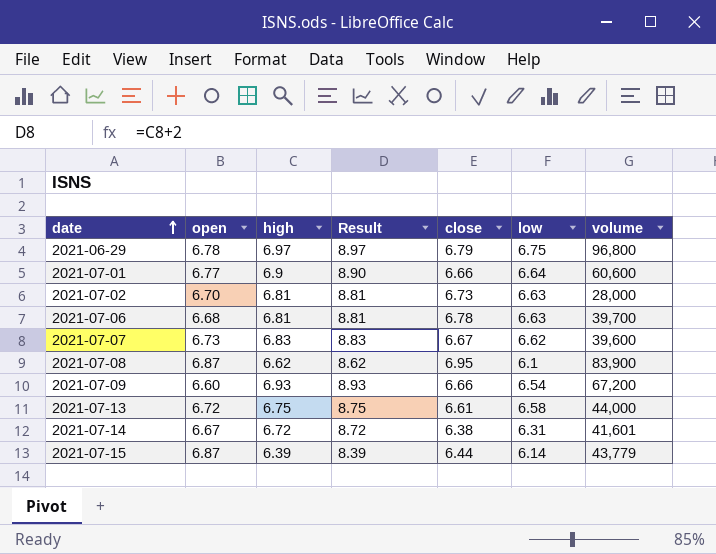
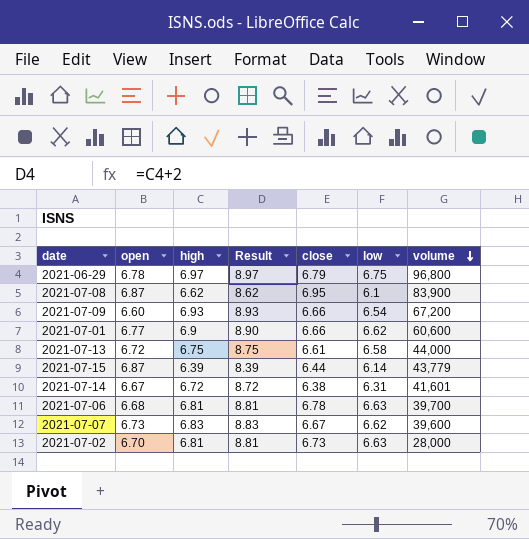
row order: date ascending -> volume descending
2021-07-01 | low: 6.64 -> 6.62

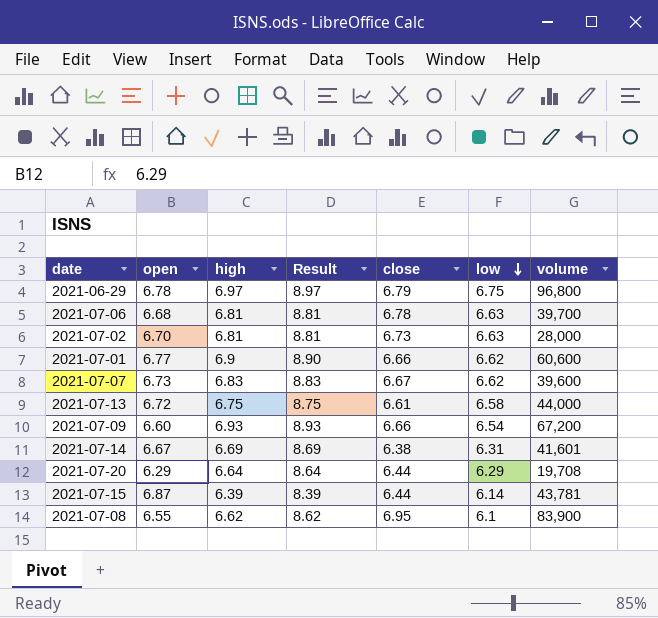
row order: volume descending -> low descending
2021-07-14 | high: 6.72 -> 6.69
2021-07-14 | Result: 8.72 -> 8.69
row 2021-07-20: none -> 6.29 | 6.64 | 8.64 | 6.44 | 6.29 | 19,708
2021-07-15 | volume: 43,779 -> 43,781
2021-07-08 | open: 6.87 -> 6.55

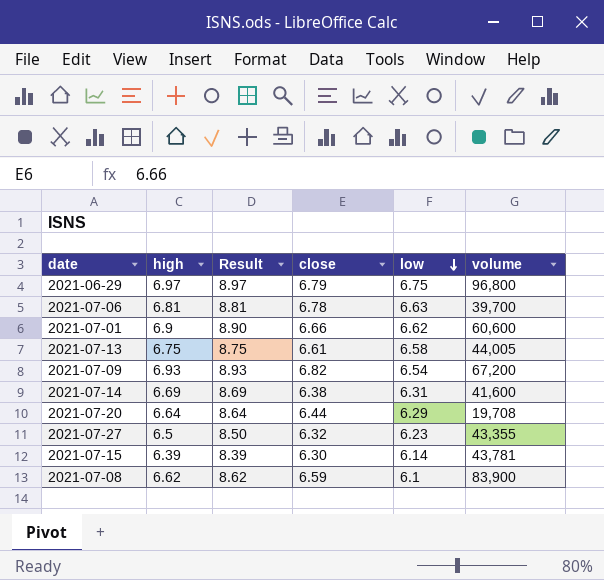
column open | position: 2 -> none
row 2021-07-02: 6.70 | 6.81 | 8.81 | 6.73 | 6.63 | 28,000 -> none
row 2021-07-07: 6.73 | 6.83 | 8.83 | 6.67 | 6.62 | 39,600 -> none
2021-07-13 | volume: 44,000 -> 44,005
2021-07-09 | close: 6.66 -> 6.82
2021-07-14 | volume: 41,601 -> 41,600
row 2021-07-27: none -> 6.5 | 8.50 | 6.32 | 6.23 | 43,355
2021-07-15 | close: 6.44 -> 6.30
2021-07-08 | close: 6.95 -> 6.59

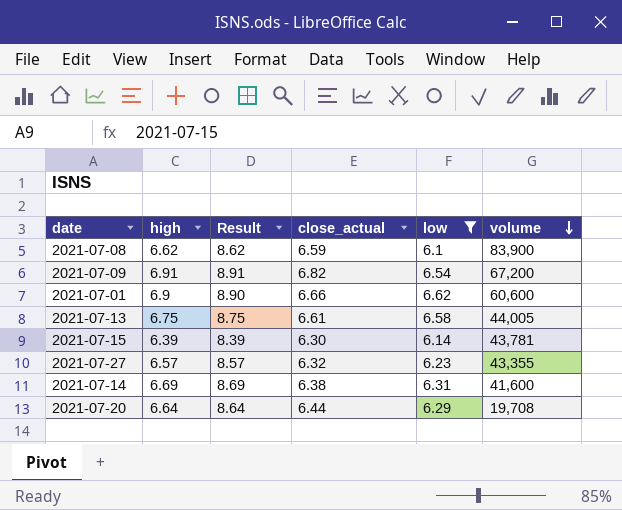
filter: none -> low <= 6.62
row order: low descending -> volume descending
column name: close -> close_actual
2021-07-09 | high: 6.93 -> 6.91
2021-07-09 | Result: 8.93 -> 8.91
2021-07-27 | high: 6.5 -> 6.57
2021-07-27 | Result: 8.50 -> 8.57

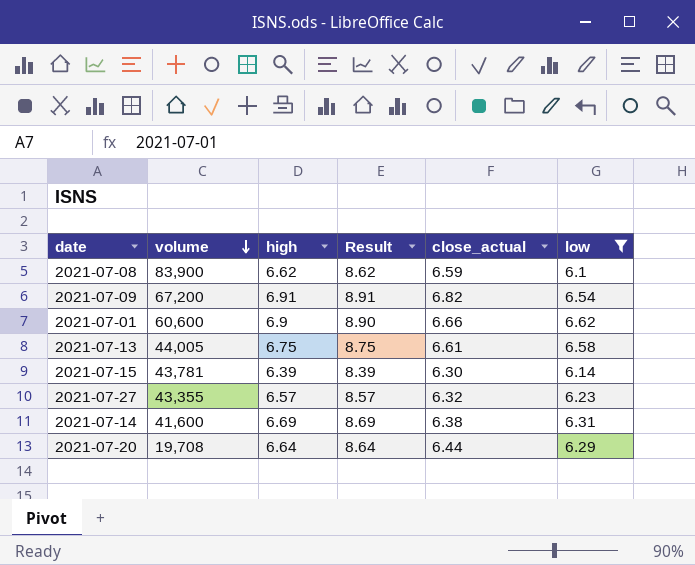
column volume | position: 6 -> 2

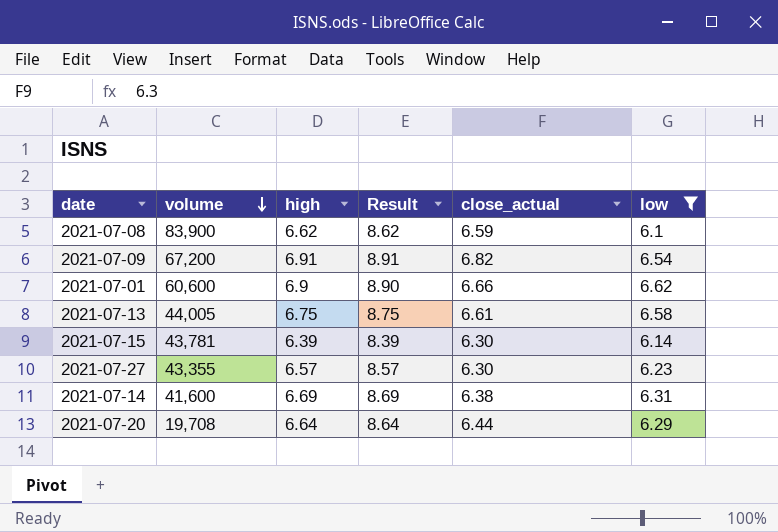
2021-07-27 | close_actual: 6.32 -> 6.30

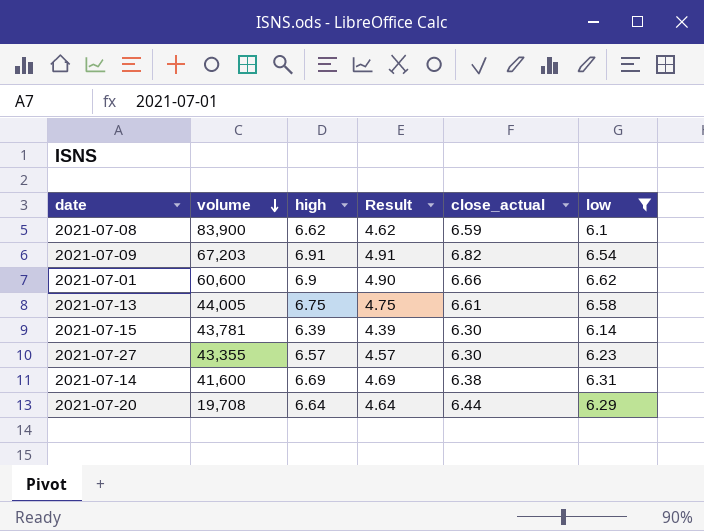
column Result | formula: [high] + 2 -> [high] - 2
2021-07-09 | volume: 67,200 -> 67,203

